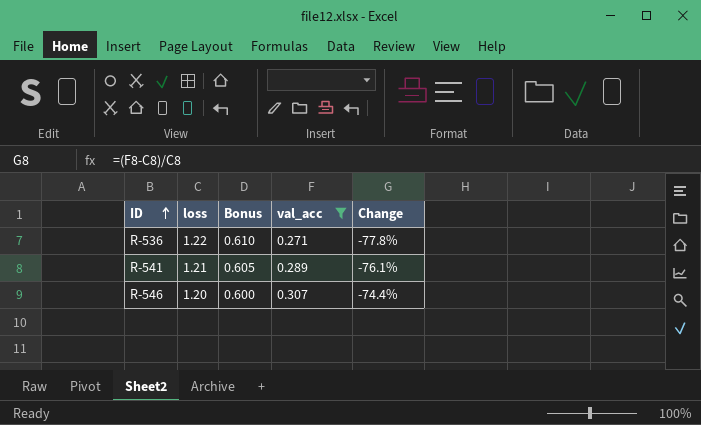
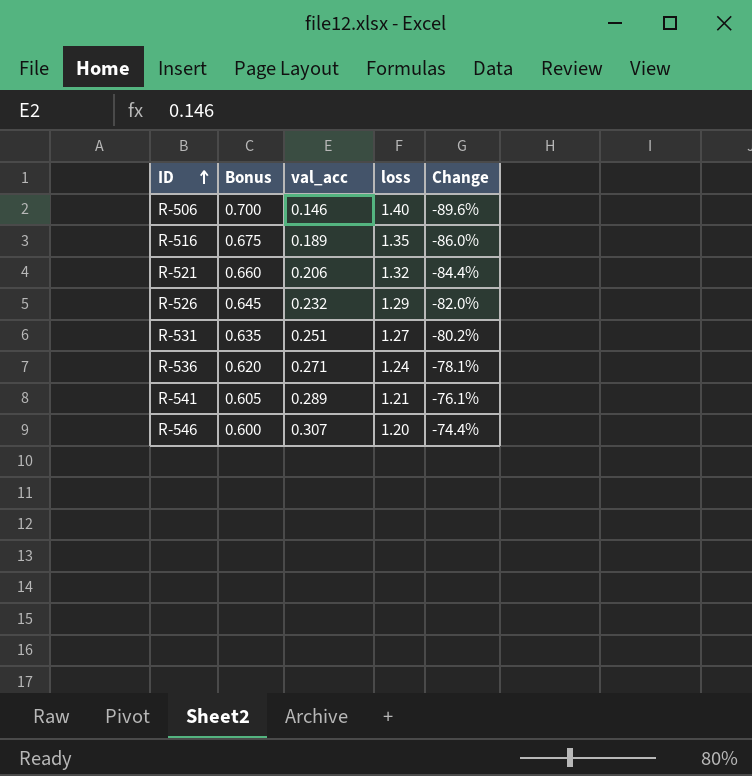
filter: val_acc >= 0.271 -> none
column loss | position: 2 -> 4
R-536 | Bonus: 0.610 -> 0.620
R-536 | loss: 1.22 -> 1.24
R-536 | Change: -77.8% -> -78.1%

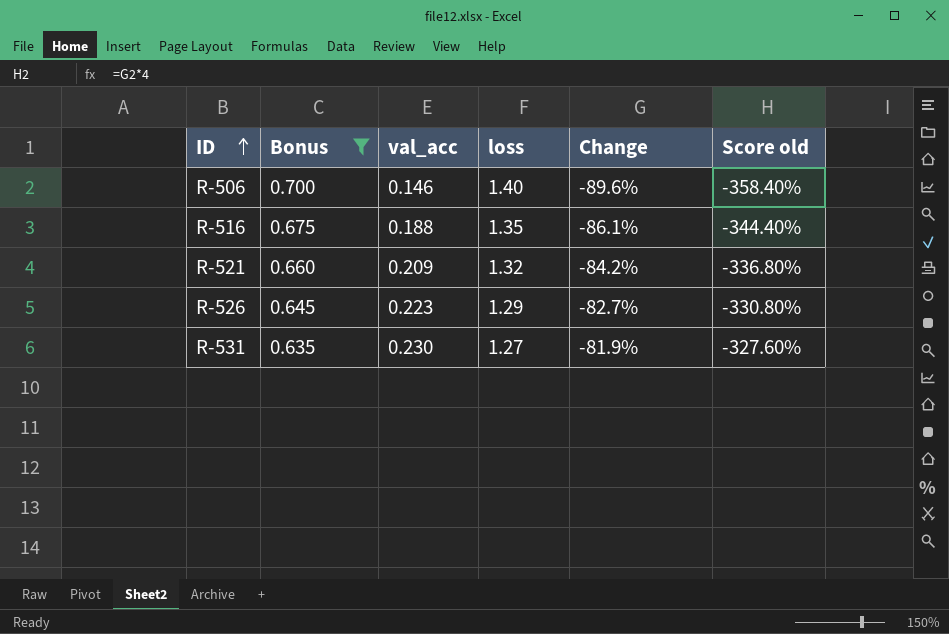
filter: none -> Bonus >= 0.635
column Score old | formula: none -> [Change] * 4
R-516 | val_acc: 0.189 -> 0.188
R-516 | Change: -86.0% -> -86.1%
R-521 | val_acc: 0.206 -> 0.209
R-521 | Change: -84.4% -> -84.2%
R-526 | val_acc: 0.232 -> 0.223
R-526 | Change: -82.0% -> -82.7%
R-531 | val_acc: 0.251 -> 0.230
R-531 | Change: -80.2% -> -81.9%

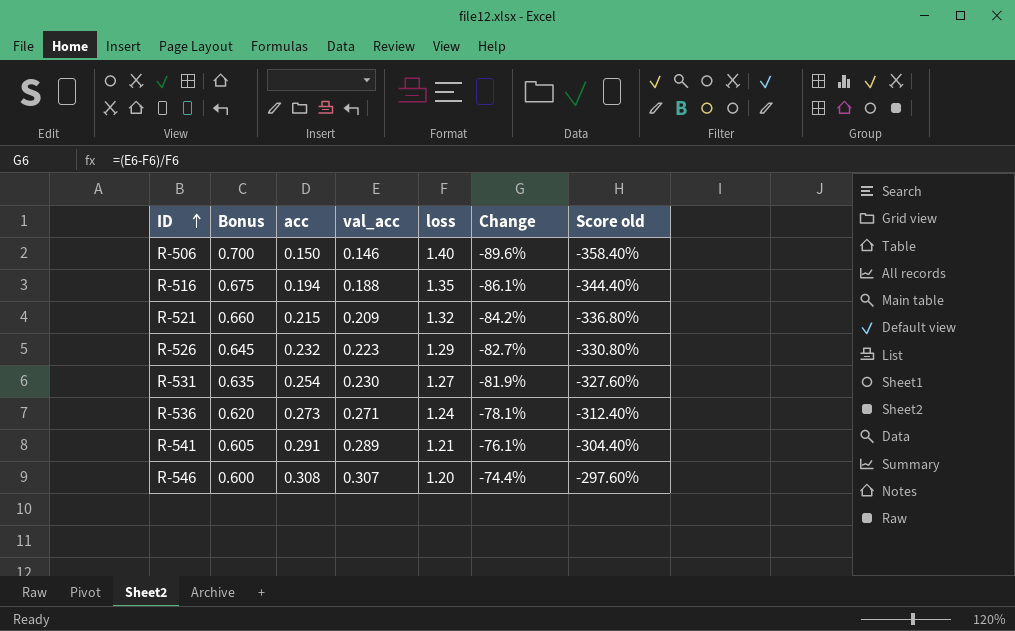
filter: Bonus >= 0.635 -> none
column acc | position: none -> 3

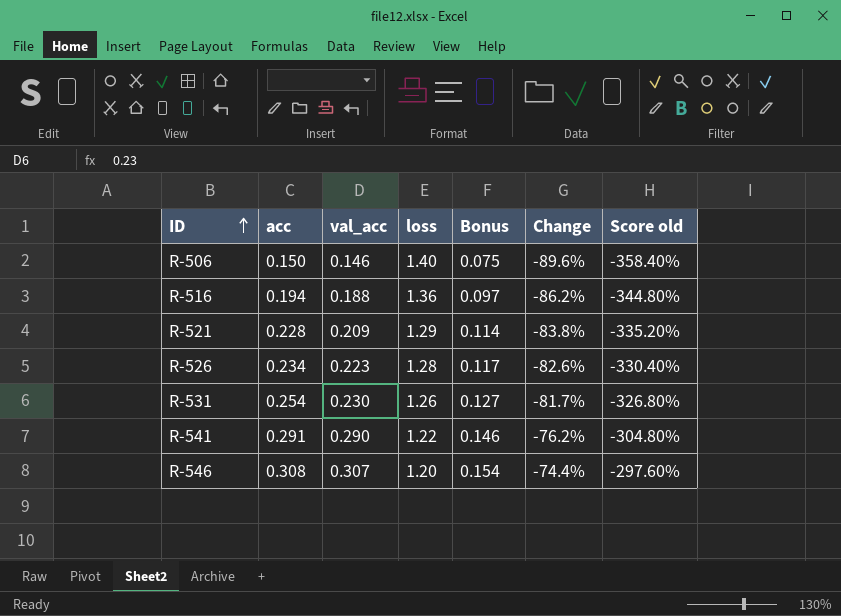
column Bonus | formula: [loss] * 0.5 -> [acc] * 0.5
column Bonus | position: 2 -> 5
row R-536: 0.620 | 0.273 | 0.271 | 1.24 | -78.1% | -312.40% -> none
R-516 | loss: 1.35 -> 1.36
R-516 | Change: -86.1% -> -86.2%
R-516 | Score old: -344.40% -> -344.80%
R-521 | acc: 0.215 -> 0.228
R-521 | loss: 1.32 -> 1.29
R-521 | Change: -84.2% -> -83.8%
R-521 | Score old: -336.80% -> -335.20%
R-526 | acc: 0.232 -> 0.234
R-526 | loss: 1.29 -> 1.28
R-526 | Change: -82.7% -> -82.6%
R-526 | Score old: -330.80% -> -330.40%
R-531 | loss: 1.27 -> 1.26
R-531 | Change: -81.9% -> -81.7%
R-531 | Score old: -327.60% -> -326.80%
R-541 | val_acc: 0.289 -> 0.290
R-541 | loss: 1.21 -> 1.22
R-541 | Change: -76.1% -> -76.2%
R-541 | Score old: -304.40% -> -304.80%

